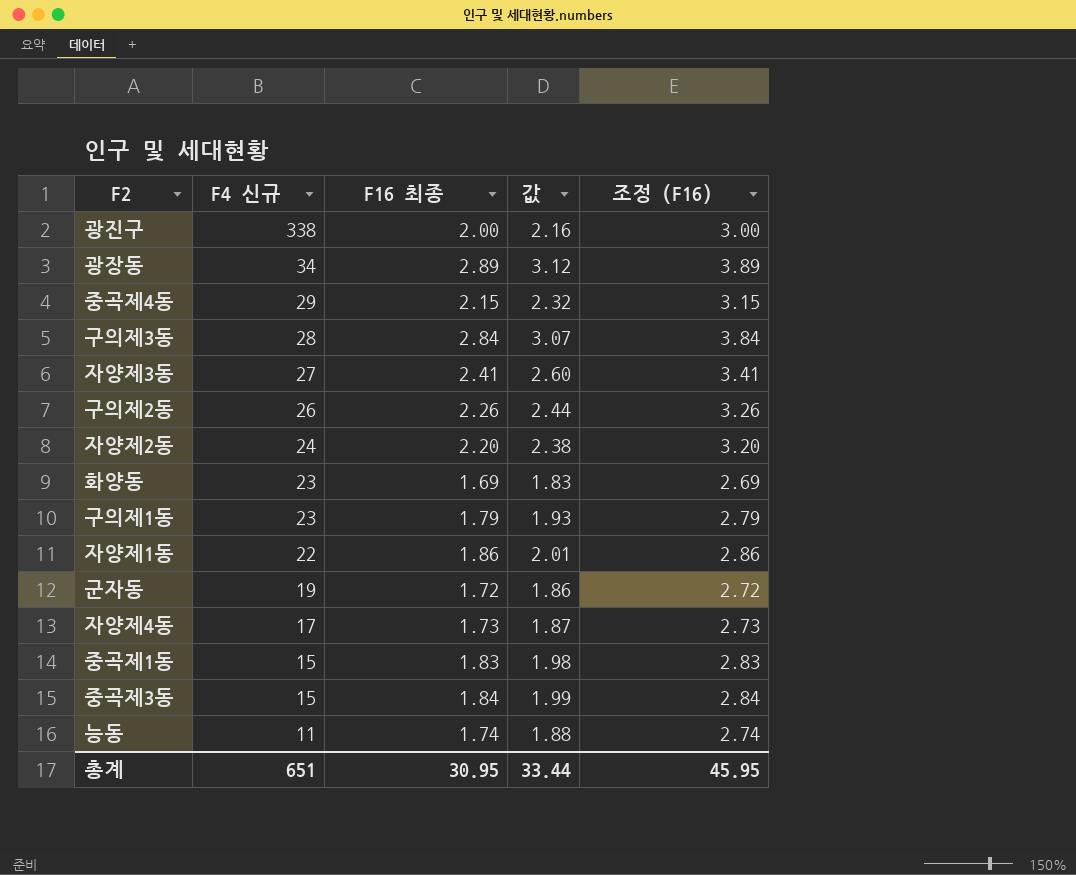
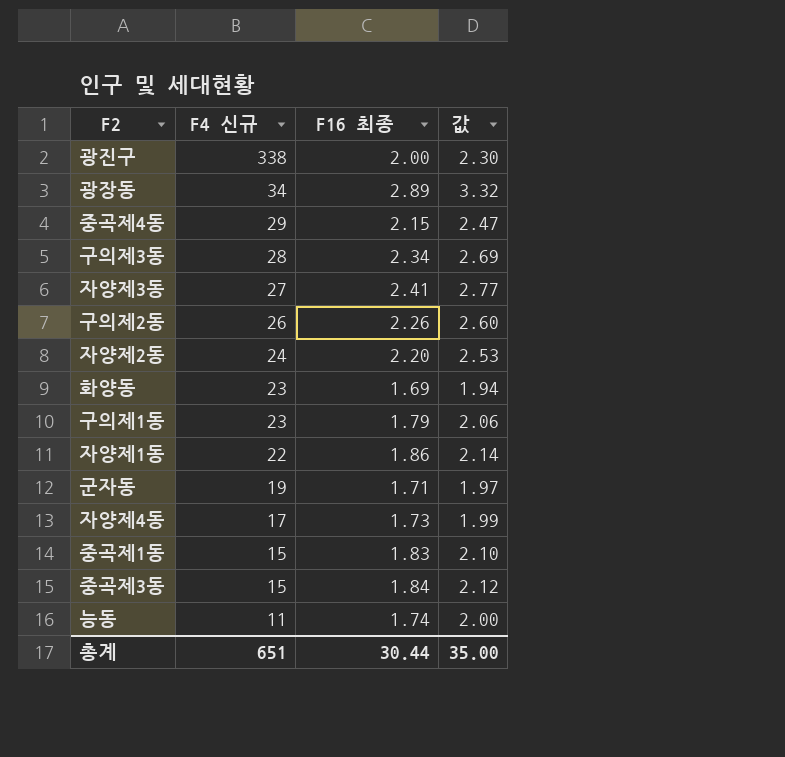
column 조정 (F16) | formula: [F16 최종] + 1 -> none
column 값 | formula: [F16 최종] * 1.08 -> [F16 최종] * 1.15
구의제3동 | F16 최종: 2.84 -> 2.34
군자동 | F16 최종: 1.72 -> 1.71
총계 | F16 최종: 30.95 -> 30.44
총계 | 값: 33.44 -> 35.00

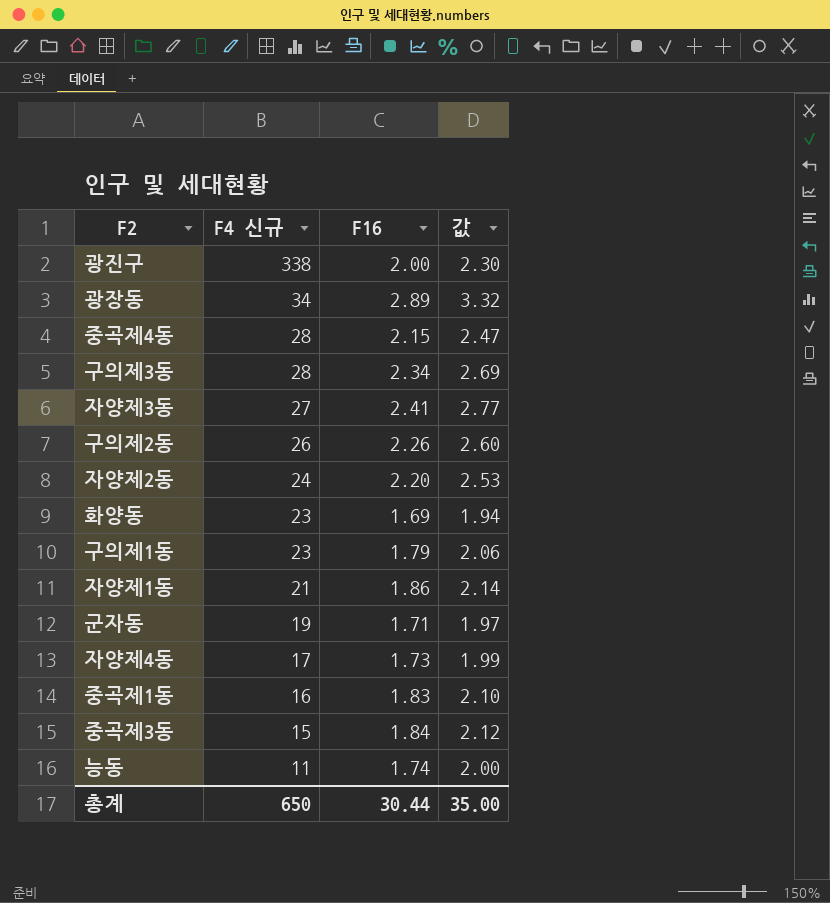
column name: F16 최종 -> F16
중곡제4동 | F4 신규: 29 -> 28
자양제1동 | F4 신규: 22 -> 21
중곡제1동 | F4 신규: 15 -> 16
총계 | F4 신규: 651 -> 650

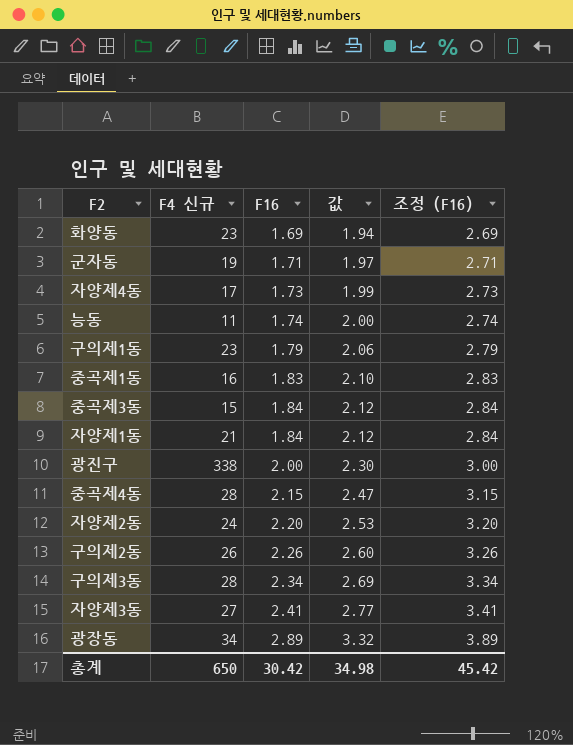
row order: F4 신규 descending -> F16 ascending
column 조정 (F16) | formula: none -> [F16] + 1
자양제1동 | F16: 1.86 -> 1.84
자양제1동 | 값: 2.14 -> 2.12
총계 | F16: 30.44 -> 30.42
총계 | 값: 35.00 -> 34.98

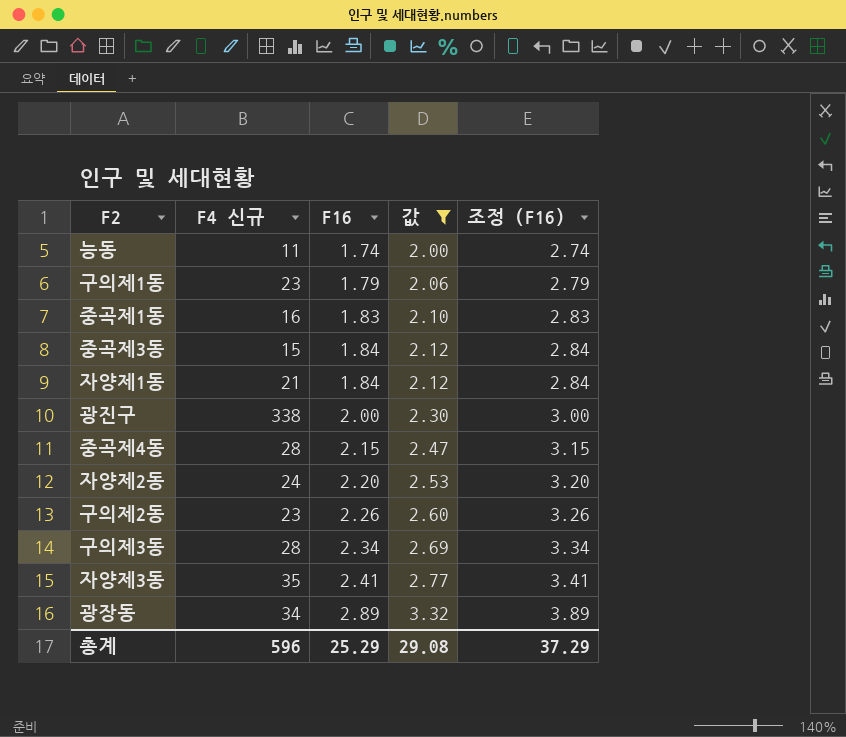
filter: none -> 값 >= 2.00
구의제2동 | F4 신규: 26 -> 23
자양제3동 | F4 신규: 27 -> 35
총계 | F4 신규: 650 -> 596
총계 | F16: 30.42 -> 25.29
총계 | 값: 34.98 -> 29.08
총계 | 조정 (F16): 45.42 -> 37.29

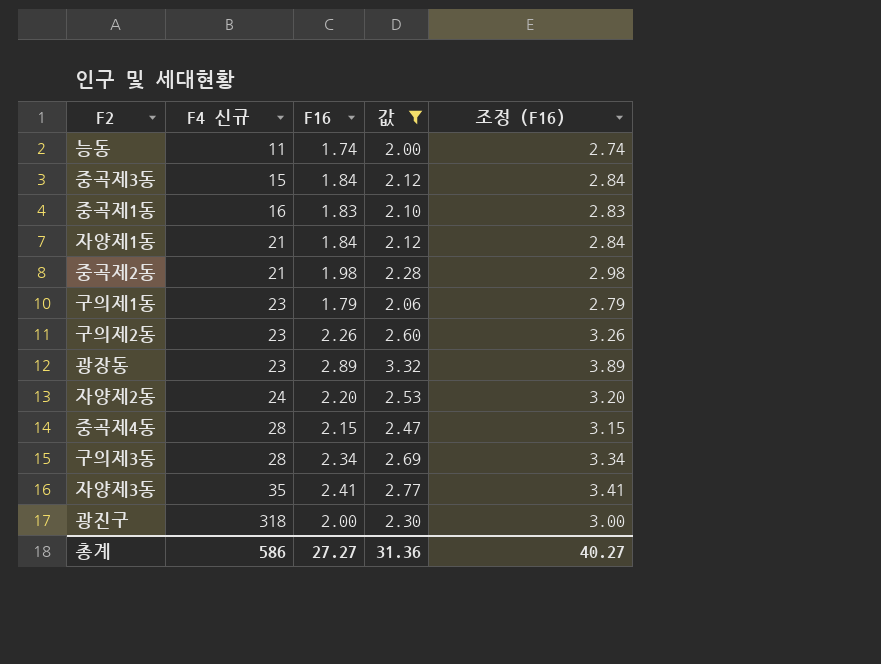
row order: F16 ascending -> F4 신규 ascending
row 중곡제2동: none -> 21 | 1.98 | 2.28 | 2.98
광장동 | F4 신규: 34 -> 23
광진구 | F4 신규: 338 -> 318
총계 | F4 신규: 596 -> 586
총계 | F16: 25.29 -> 27.27
총계 | 값: 29.08 -> 31.36
총계 | 조정 (F16): 37.29 -> 40.27

